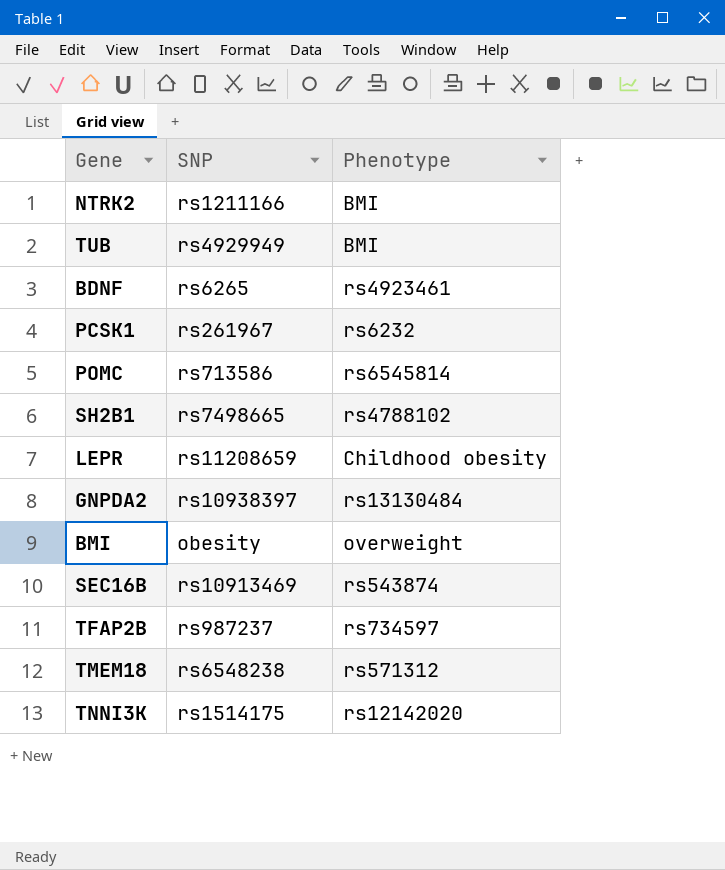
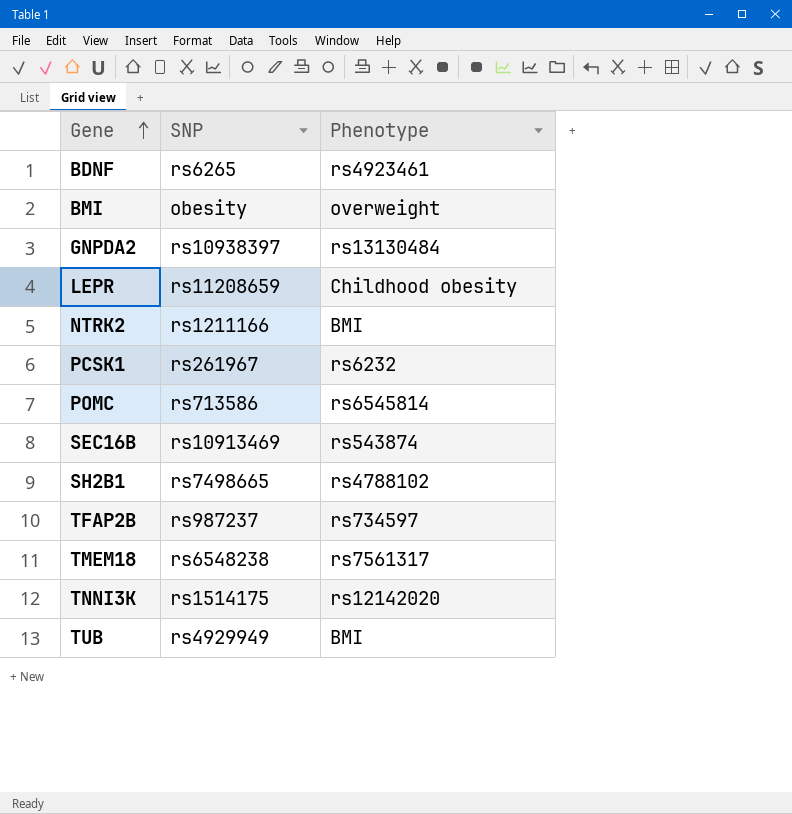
row order: none -> Gene ascending
TMEM18 | Phenotype: rs571312 -> rs7561317

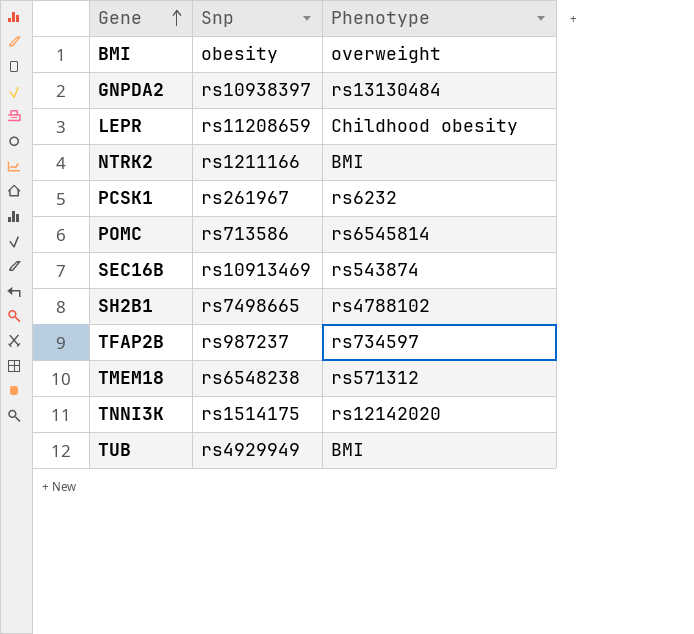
column name: SNP -> Snp
row BDNF: rs6265 | rs4923461 -> none
TMEM18 | Phenotype: rs7561317 -> rs571312

